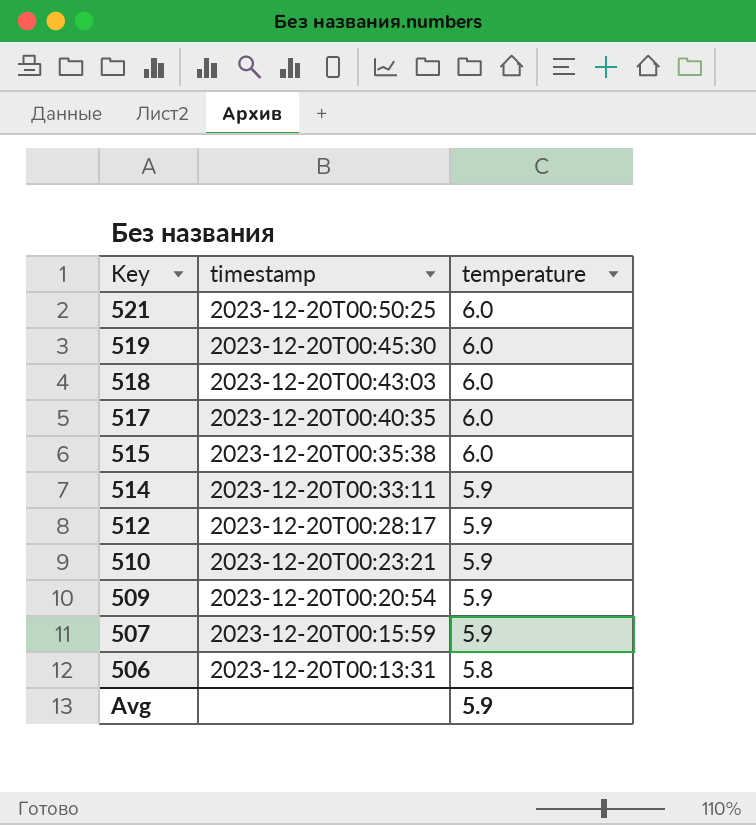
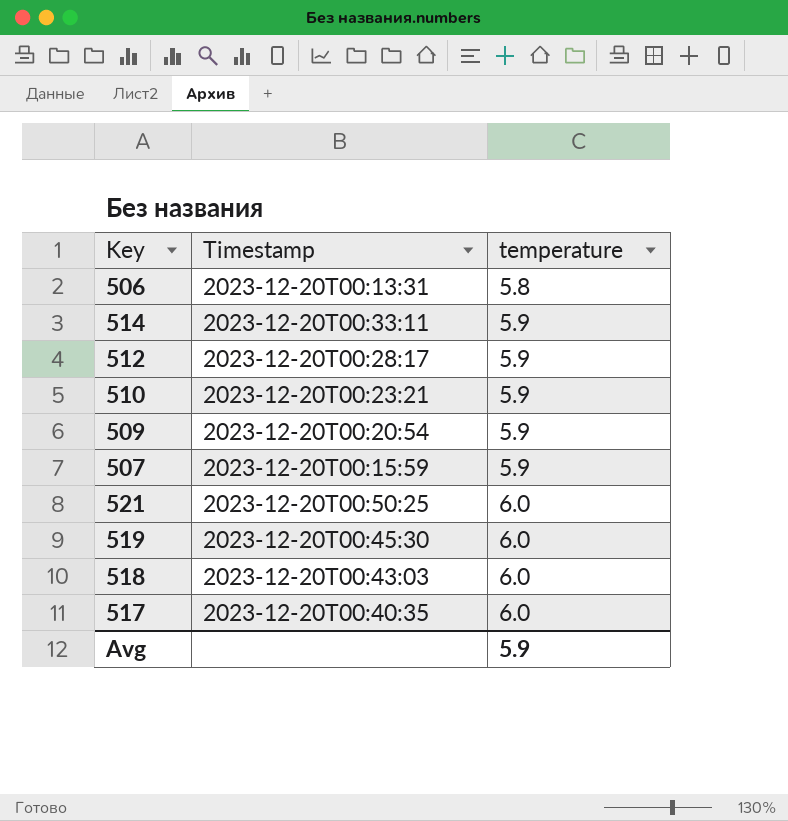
row order: Key descending -> temperature ascending
column name: timestamp -> Timestamp
row 515: 2023-12-20T00:35:38 | 6.0 -> none

